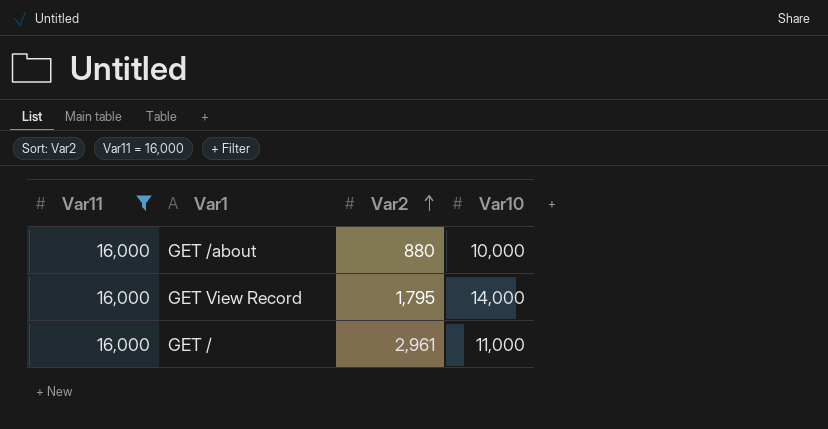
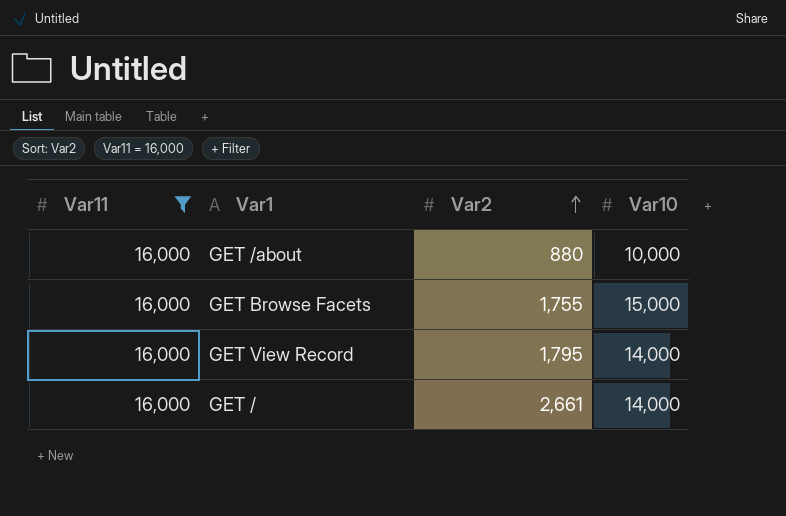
row GET Browse Facets: none -> 16,000 | 1,755 | 15,000
GET / | Var2: 2,961 -> 2,661
GET / | Var10: 11,000 -> 14,000

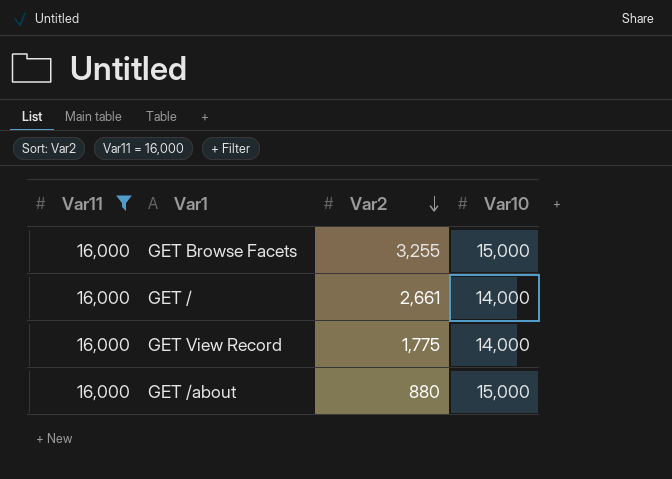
row order: Var2 ascending -> Var2 descending
GET Browse Facets | Var2: 1,755 -> 3,255
GET View Record | Var2: 1,795 -> 1,775
GET /about | Var10: 10,000 -> 15,000

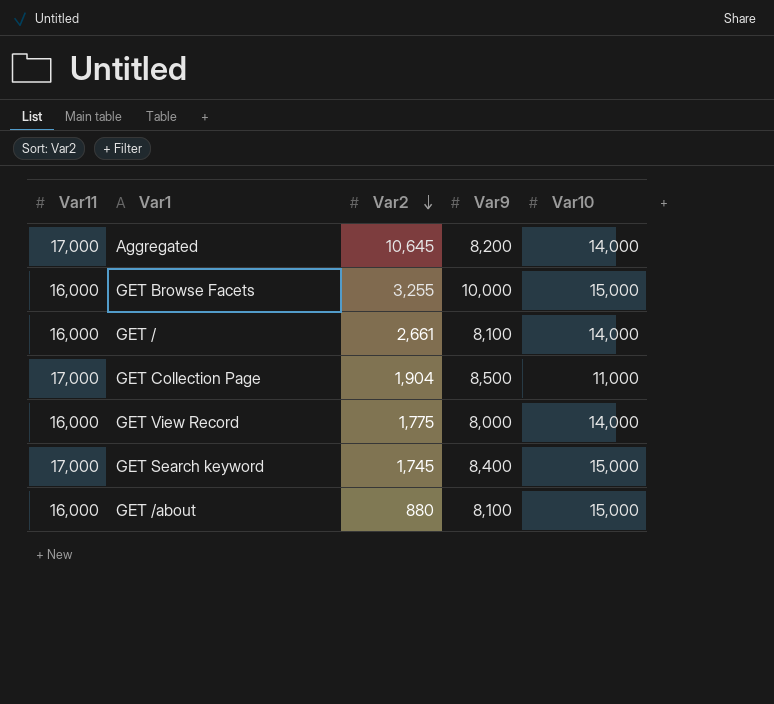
filter: Var11 = 16,000 -> none
column Var9 | position: none -> 4

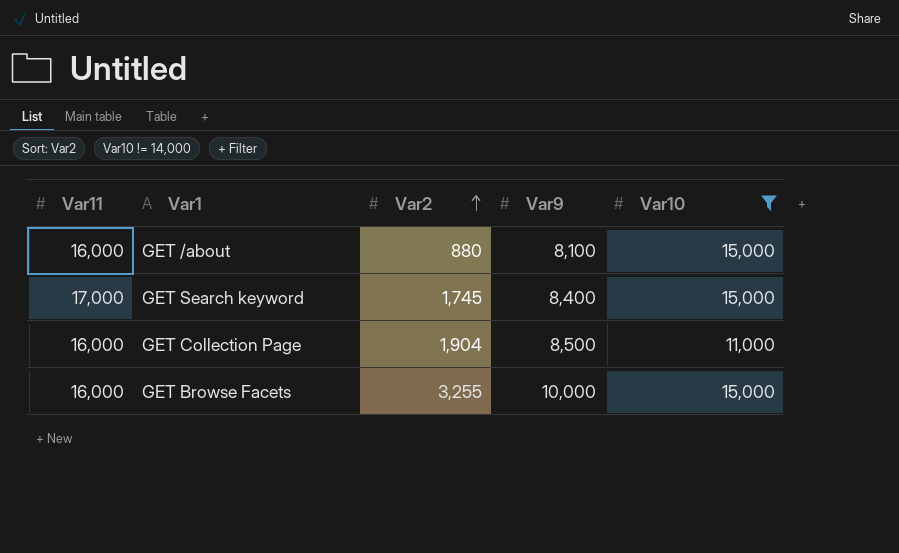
filter: none -> Var10 != 14,000
row order: Var2 descending -> Var2 ascending
GET Collection Page | Var11: 17,000 -> 16,000

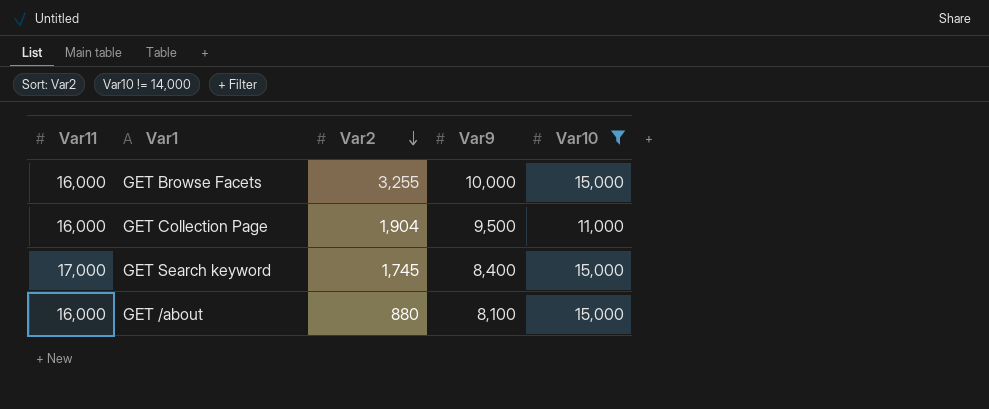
row order: Var2 ascending -> Var2 descending
GET Collection Page | Var9: 8,500 -> 9,500

